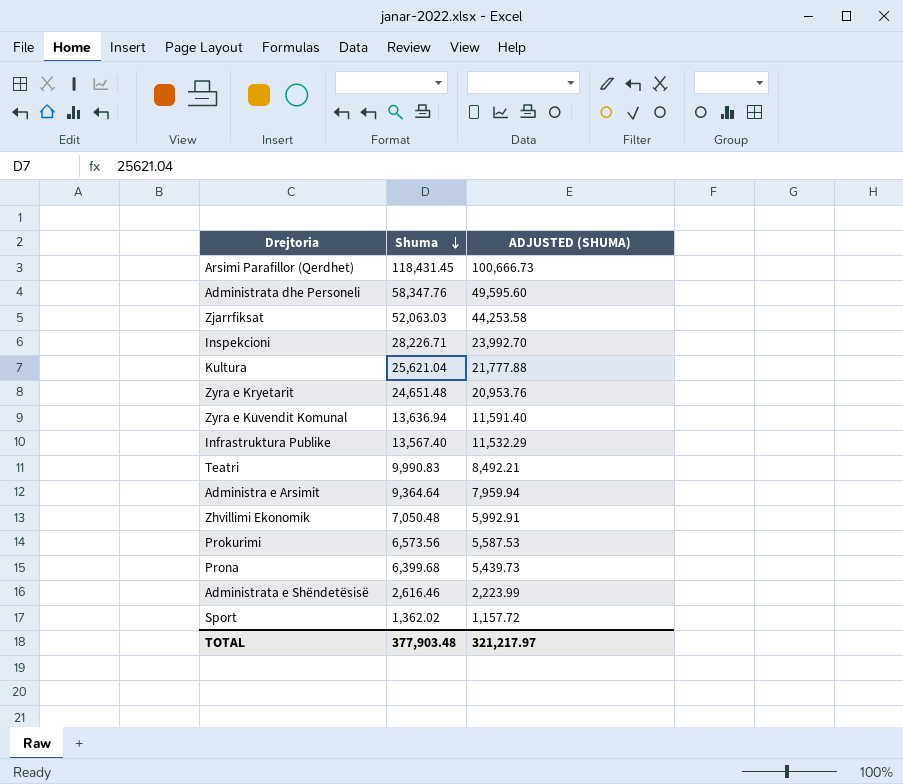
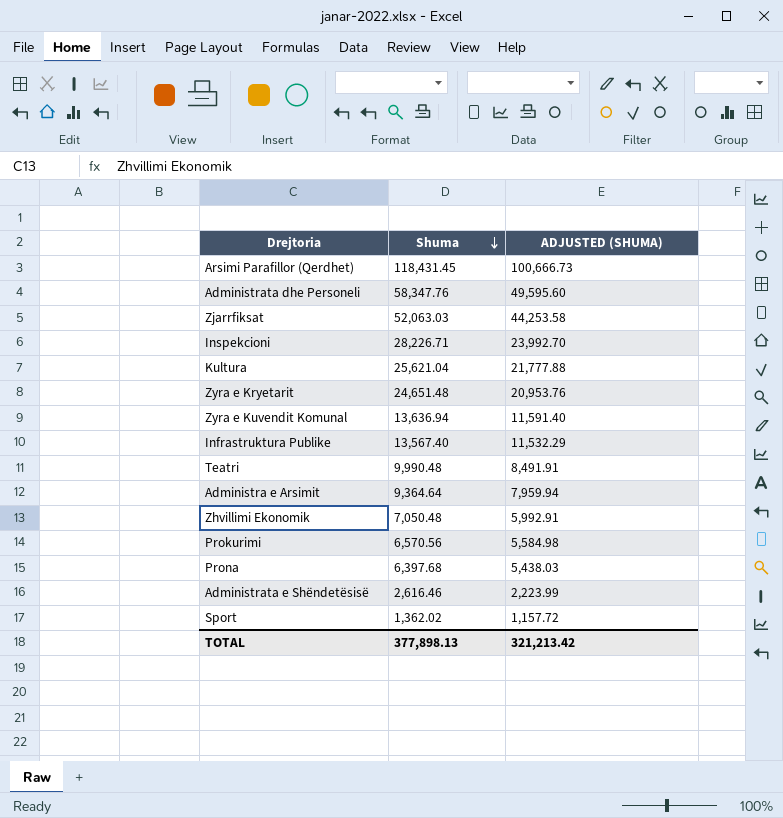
Teatri | Shuma: 9,990.83 -> 9,990.48
Teatri | ADJUSTED (SHUMA): 8,492.21 -> 8,491.91
Prokurimi | Shuma: 6,573.56 -> 6,570.56
Prokurimi | ADJUSTED (SHUMA): 5,587.53 -> 5,584.98
Prona | Shuma: 6,399.68 -> 6,397.68
Prona | ADJUSTED (SHUMA): 5,439.73 -> 5,438.03
TOTAL | Shuma: 377,903.48 -> 377,898.13
TOTAL | ADJUSTED (SHUMA): 321,217.97 -> 321,213.42

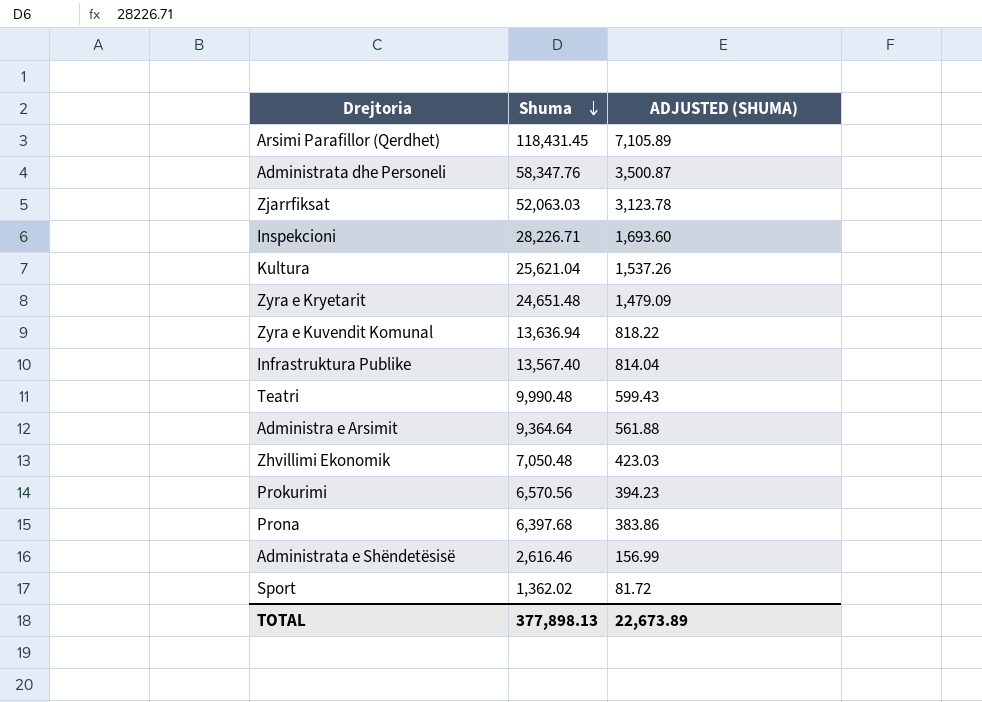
column ADJUSTED (SHUMA) | formula: [Shuma] * 0.85 -> [Shuma] * 0.06
TOTAL | ADJUSTED (SHUMA): 321,213.42 -> 22,673.89

